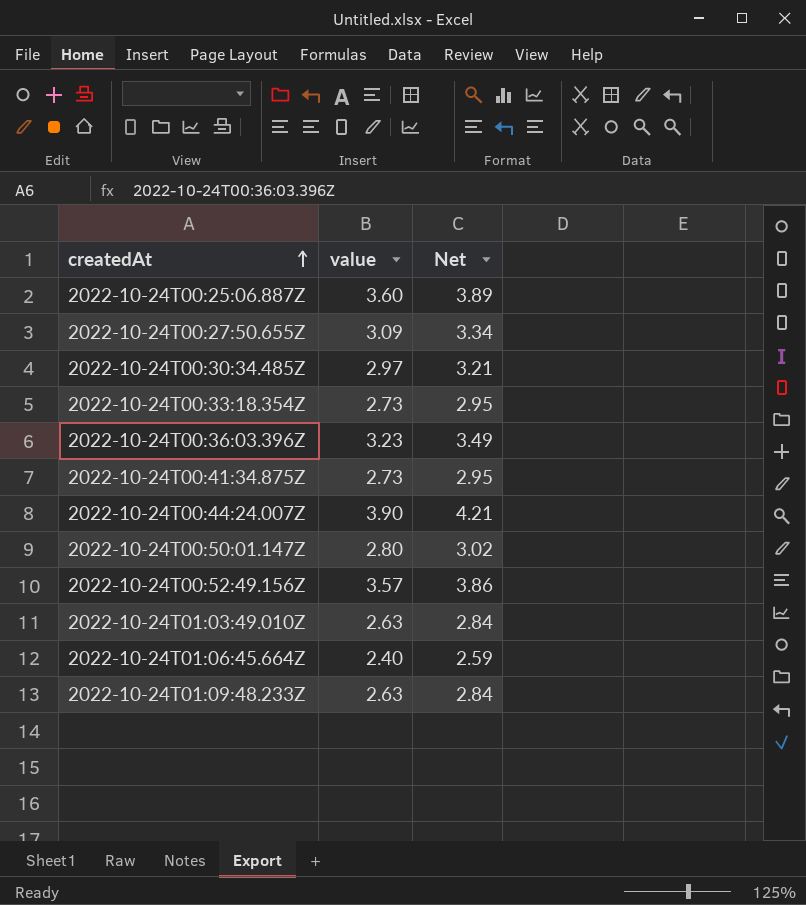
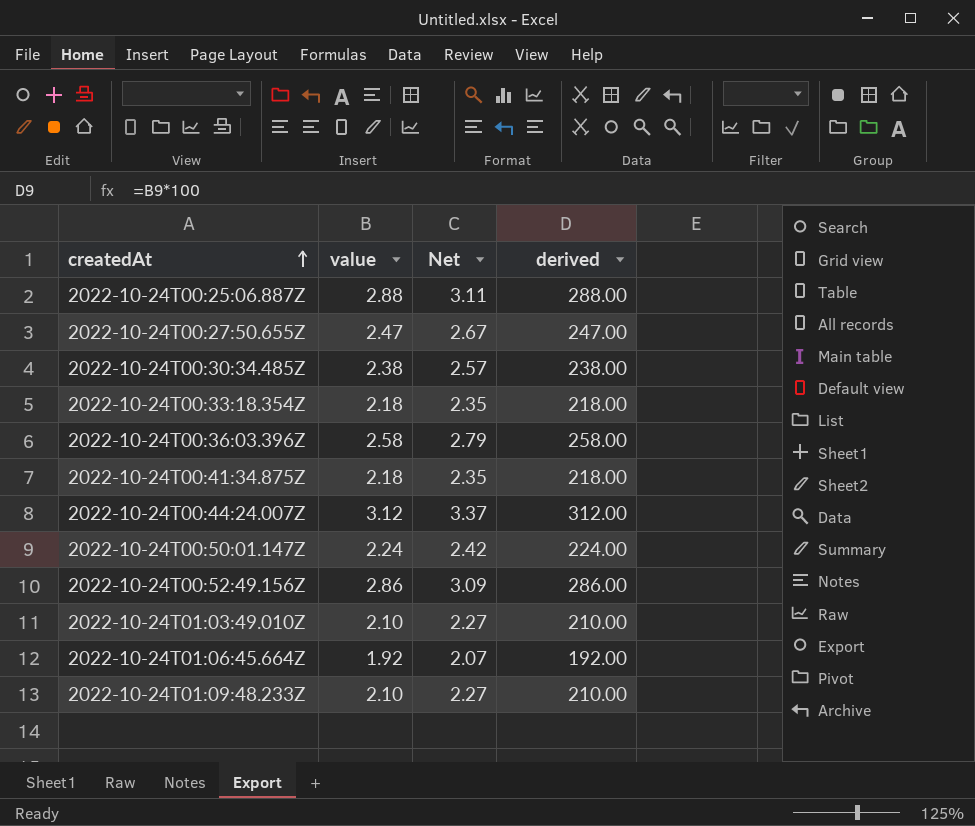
column derived | formula: none -> [value] * 100
2022-10-24T00:25:06.887Z | value: 3.60 -> 2.88
2022-10-24T00:25:06.887Z | Net: 3.89 -> 3.11
2022-10-24T00:27:50.655Z | value: 3.09 -> 2.47
2022-10-24T00:27:50.655Z | Net: 3.34 -> 2.67
2022-10-24T00:30:34.485Z | value: 2.97 -> 2.38
2022-10-24T00:30:34.485Z | Net: 3.21 -> 2.57
2022-10-24T00:33:18.354Z | value: 2.73 -> 2.18
2022-10-24T00:33:18.354Z | Net: 2.95 -> 2.35
2022-10-24T00:36:03.396Z | value: 3.23 -> 2.58
2022-10-24T00:36:03.396Z | Net: 3.49 -> 2.79
2022-10-24T00:41:34.875Z | value: 2.73 -> 2.18
2022-10-24T00:41:34.875Z | Net: 2.95 -> 2.35
2022-10-24T00:44:24.007Z | value: 3.90 -> 3.12
2022-10-24T00:44:24.007Z | Net: 4.21 -> 3.37
2022-10-24T00:50:01.147Z | value: 2.80 -> 2.24
2022-10-24T00:50:01.147Z | Net: 3.02 -> 2.42
2022-10-24T00:52:49.156Z | value: 3.57 -> 2.86
2022-10-24T00:52:49.156Z | Net: 3.86 -> 3.09
2022-10-24T01:03:49.010Z | value: 2.63 -> 2.10
2022-10-24T01:03:49.010Z | Net: 2.84 -> 2.27
2022-10-24T01:06:45.664Z | value: 2.40 -> 1.92
2022-10-24T01:06:45.664Z | Net: 2.59 -> 2.07
2022-10-24T01:09:48.233Z | value: 2.63 -> 2.10
2022-10-24T01:09:48.233Z | Net: 2.84 -> 2.27

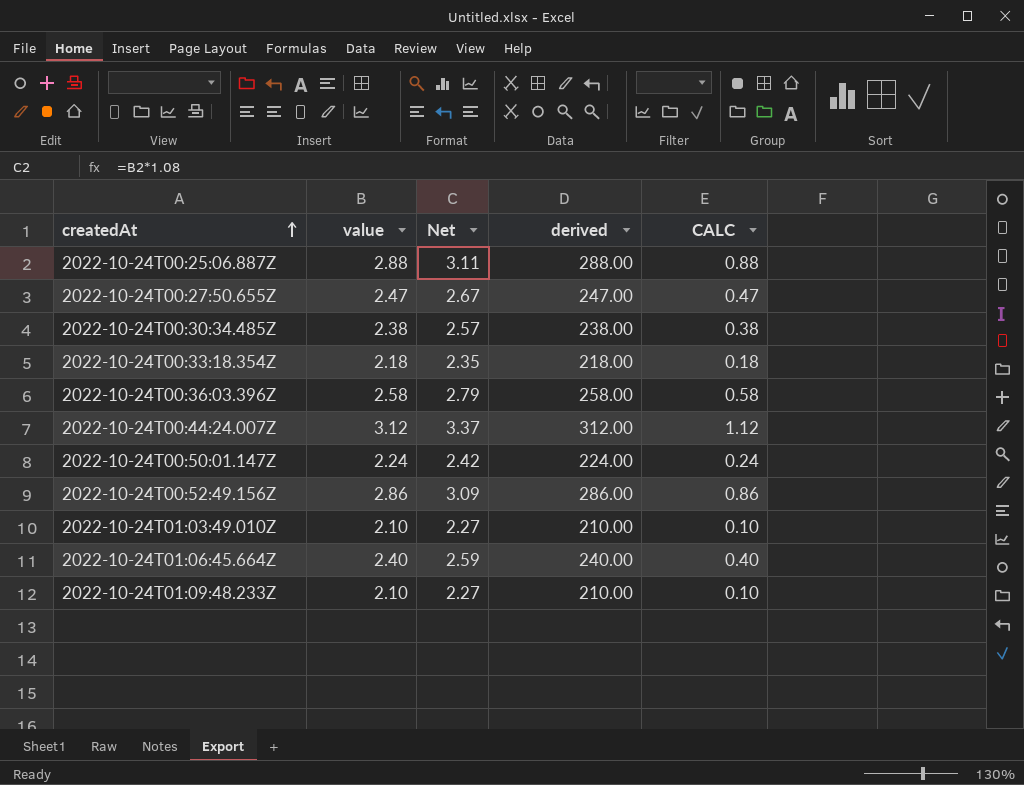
column CALC | formula: none -> [value] - 2
row 2022-10-24T00:41:34.875Z: 2.18 | 2.35 | 218.00 -> none
2022-10-24T01:06:45.664Z | value: 1.92 -> 2.40
2022-10-24T01:06:45.664Z | Net: 2.07 -> 2.59
2022-10-24T01:06:45.664Z | derived: 192.00 -> 240.00

